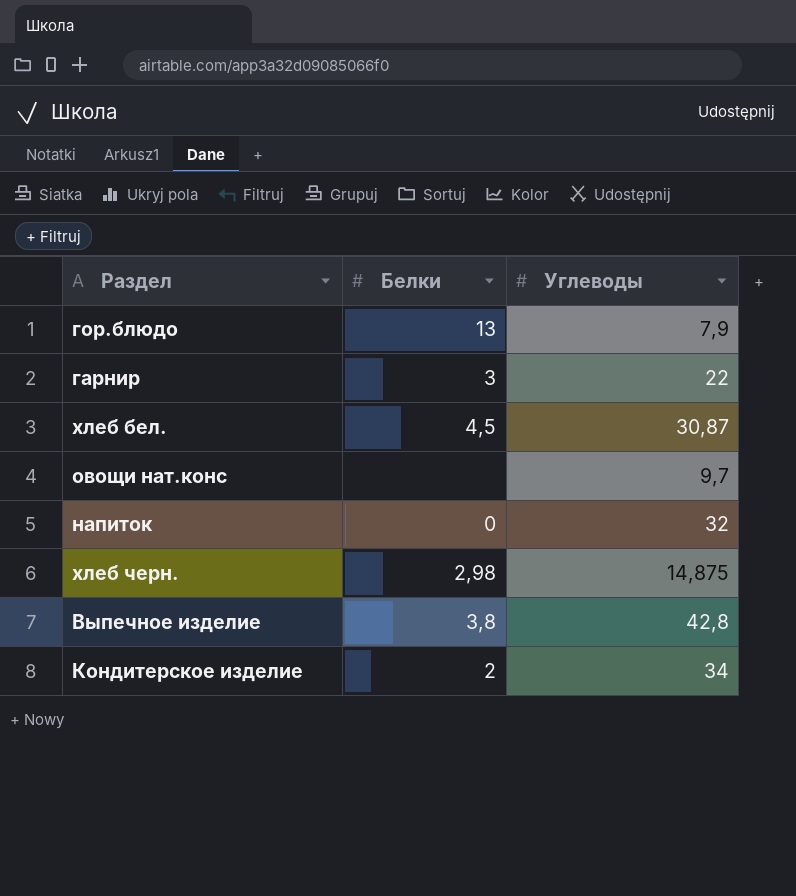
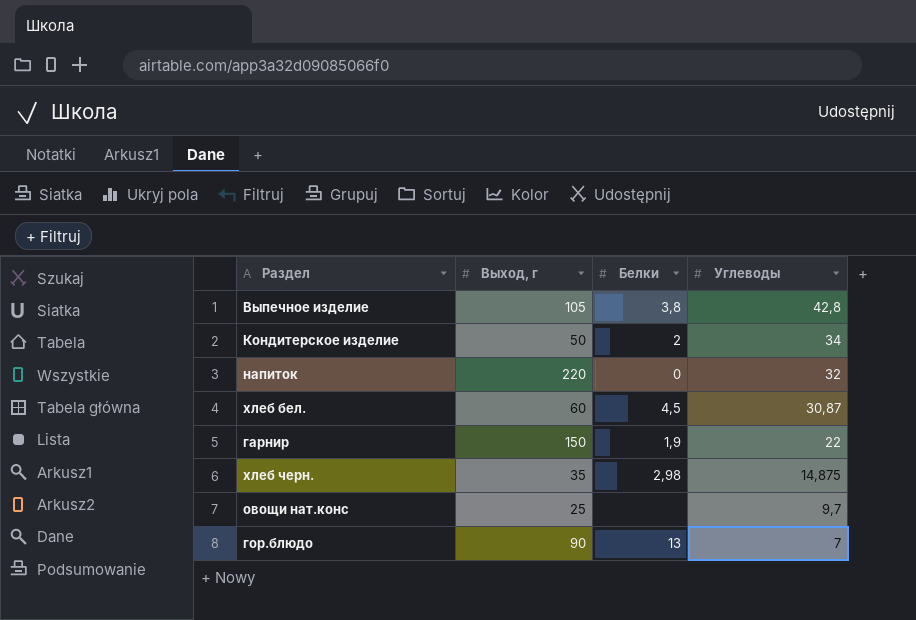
row order: none -> Углеводы descending
column Выход, г | position: none -> 2
гарнир | Белки: 3 -> 1,9
гор.блюдо | Углеводы: 7,9 -> 7

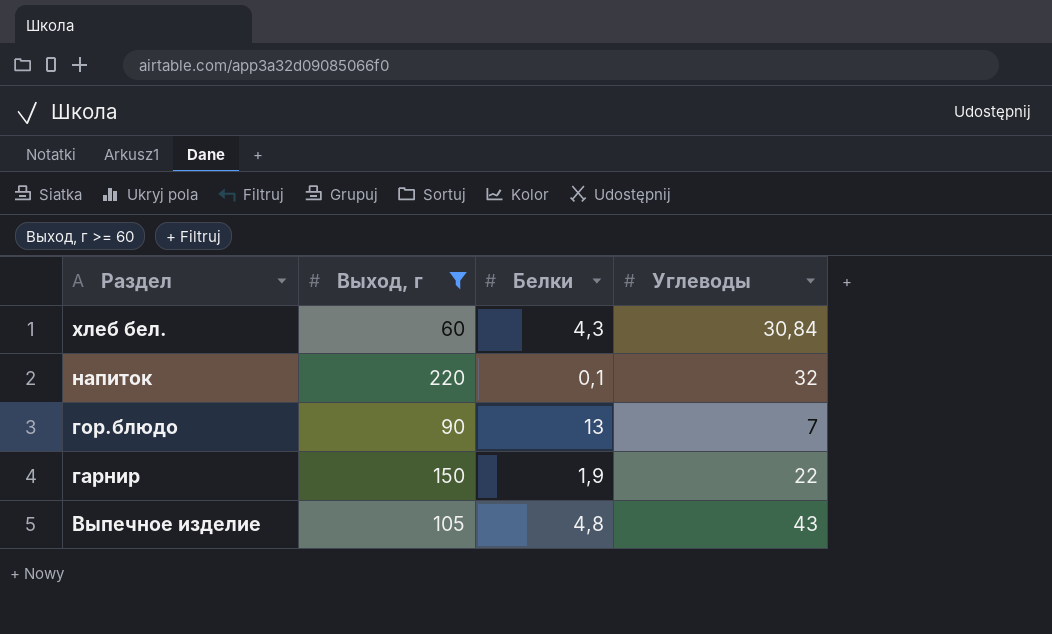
filter: none -> Выход, г >= 60
row order: Углеводы descending -> Раздел descending
хлеб бел. | Белки: 4,5 -> 4,3
хлеб бел. | Углеводы: 30,87 -> 30,84
напиток | Белки: 0 -> 0,1
Выпечное изделие | Белки: 3,8 -> 4,8
Выпечное изделие | Углеводы: 42,8 -> 43

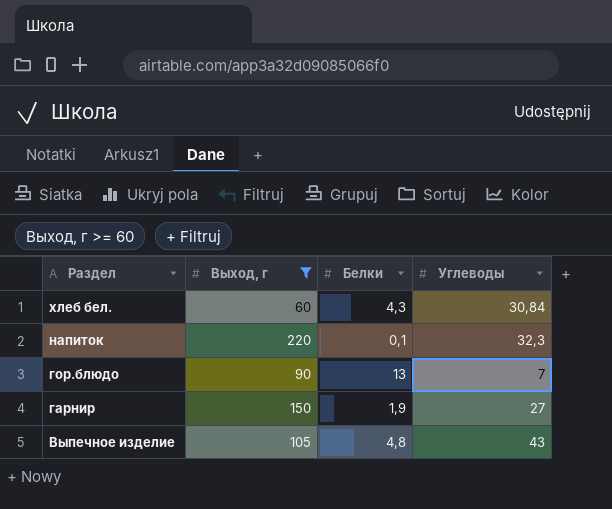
напиток | Углеводы: 32 -> 32,3
гарнир | Углеводы: 22 -> 27

